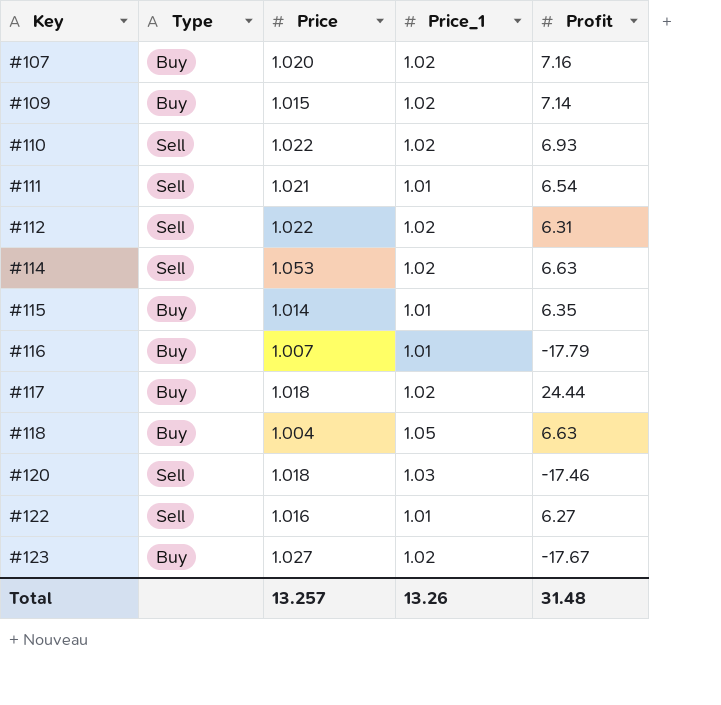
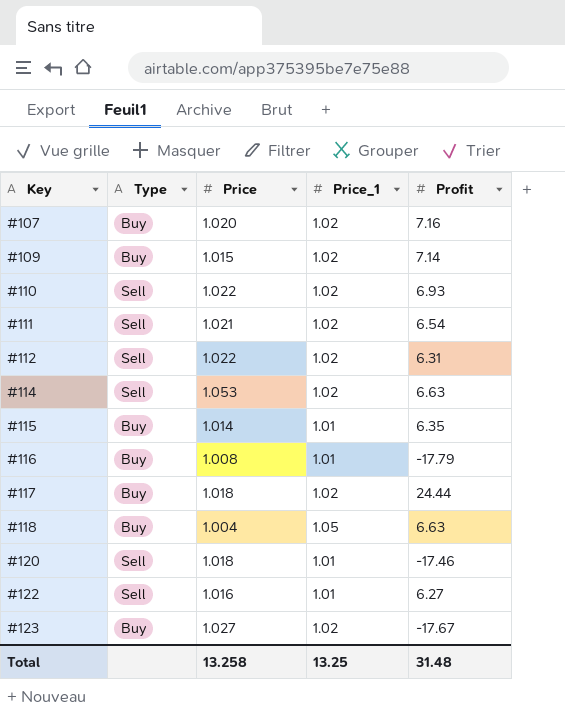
#111 | Price_1: 1.01 -> 1.02
#116 | Price: 1.007 -> 1.008
#120 | Price_1: 1.03 -> 1.01
Total | Price: 13.257 -> 13.258
Total | Price_1: 13.26 -> 13.25

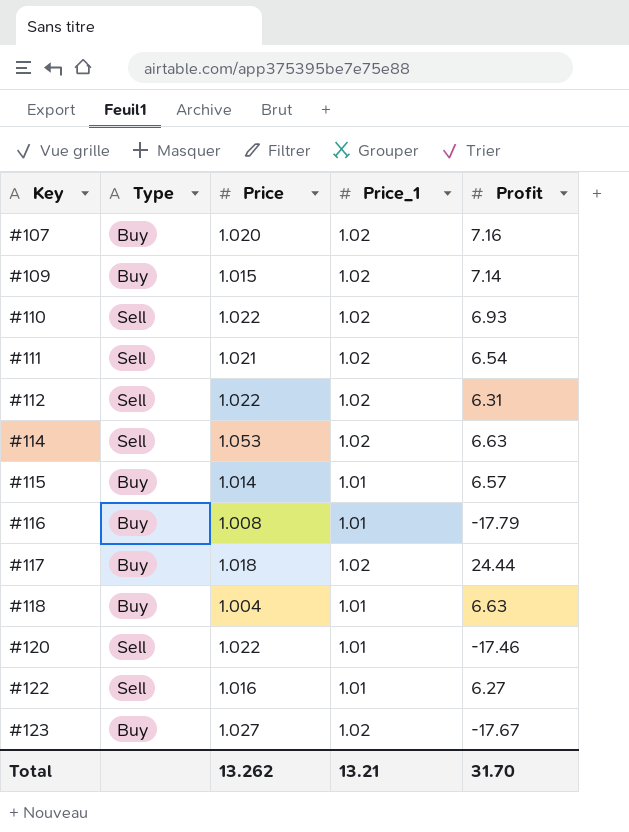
#115 | Profit: 6.35 -> 6.57
#118 | Price_1: 1.05 -> 1.01
#120 | Price: 1.018 -> 1.022
Total | Price: 13.258 -> 13.262
Total | Price_1: 13.25 -> 13.21
Total | Profit: 31.48 -> 31.70

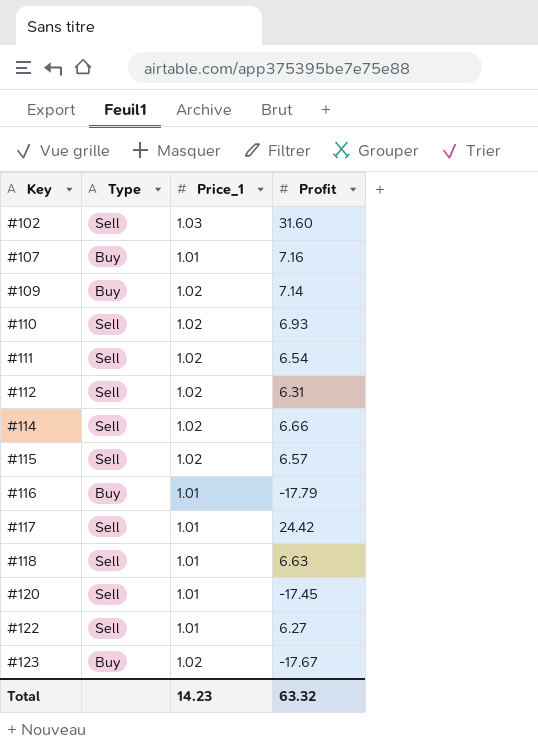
column Price | position: 3 -> none
row #102: none -> Sell | 1.03 | 31.60
#107 | Price_1: 1.02 -> 1.01
#114 | Profit: 6.63 -> 6.66
#115 | Type: Buy -> Sell
#115 | Price_1: 1.01 -> 1.02
#117 | Type: Buy -> Sell
#117 | Price_1: 1.02 -> 1.01
#117 | Profit: 24.44 -> 24.42
#118 | Type: Buy -> Sell
#120 | Profit: -17.46 -> -17.45
Total | Price_1: 13.21 -> 14.23
Total | Profit: 31.70 -> 63.32

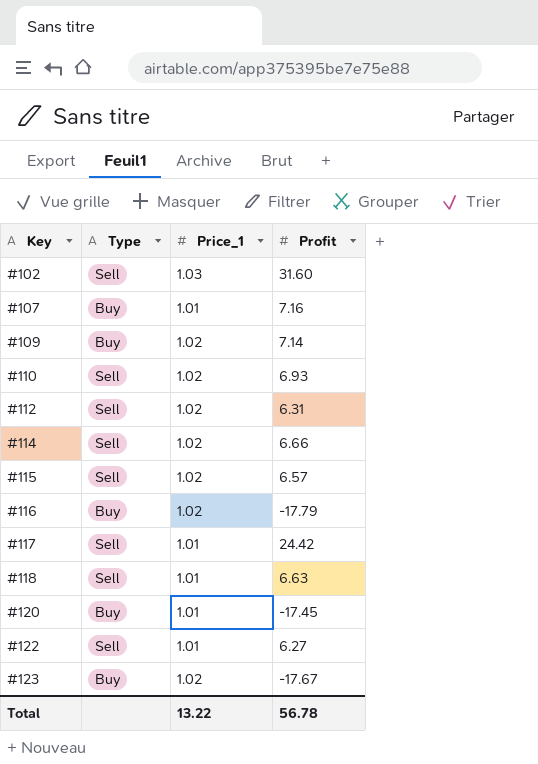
row #111: Sell | 1.02 | 6.54 -> none
#116 | Price_1: 1.01 -> 1.02
#120 | Type: Sell -> Buy
Total | Price_1: 14.23 -> 13.22
Total | Profit: 63.32 -> 56.78

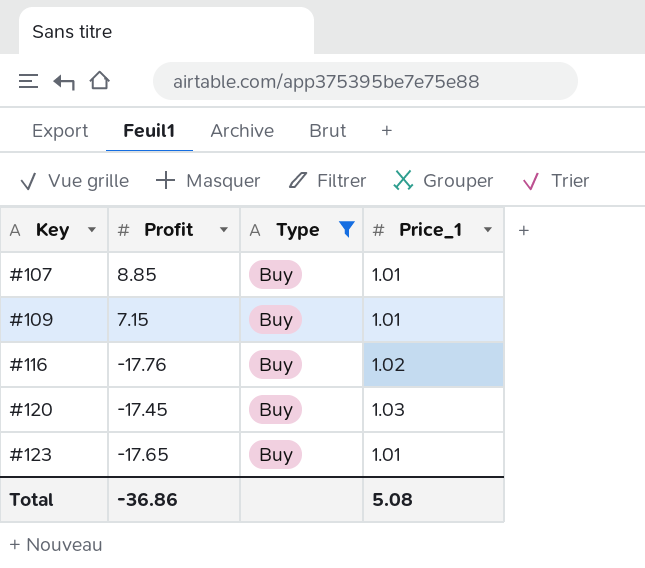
filter: none -> Type = Buy
column Profit | position: 4 -> 2
#107 | Profit: 7.16 -> 8.85
#109 | Profit: 7.14 -> 7.15
#109 | Price_1: 1.02 -> 1.01
#116 | Profit: -17.79 -> -17.76
#120 | Price_1: 1.01 -> 1.03
#123 | Profit: -17.67 -> -17.65
#123 | Price_1: 1.02 -> 1.01
Total | Profit: 56.78 -> -36.86
Total | Price_1: 13.22 -> 5.08

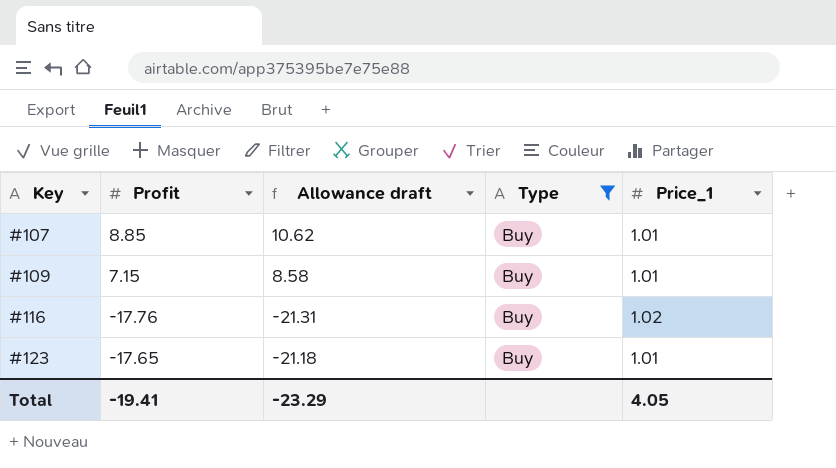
column Allowance draft | formula: none -> [Profit] * 1.2
row #120: -17.45 | Buy | 1.03 -> none
Total | Profit: -36.86 -> -19.41
Total | Price_1: 5.08 -> 4.05

